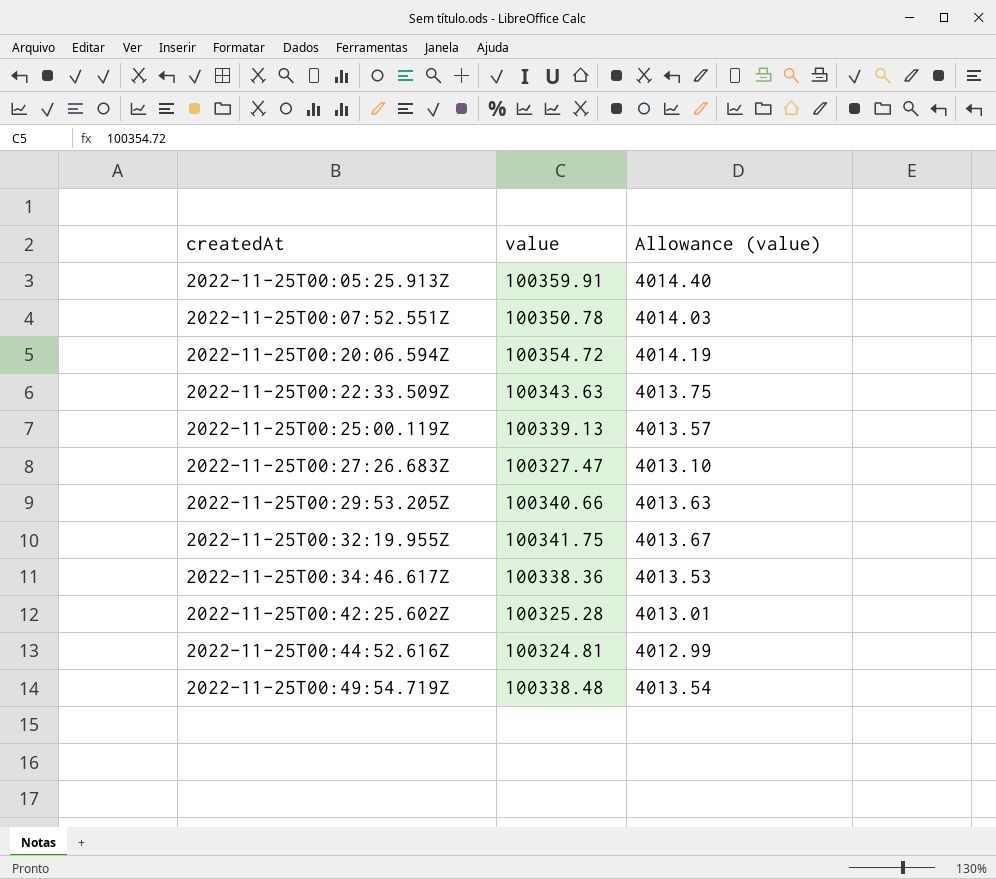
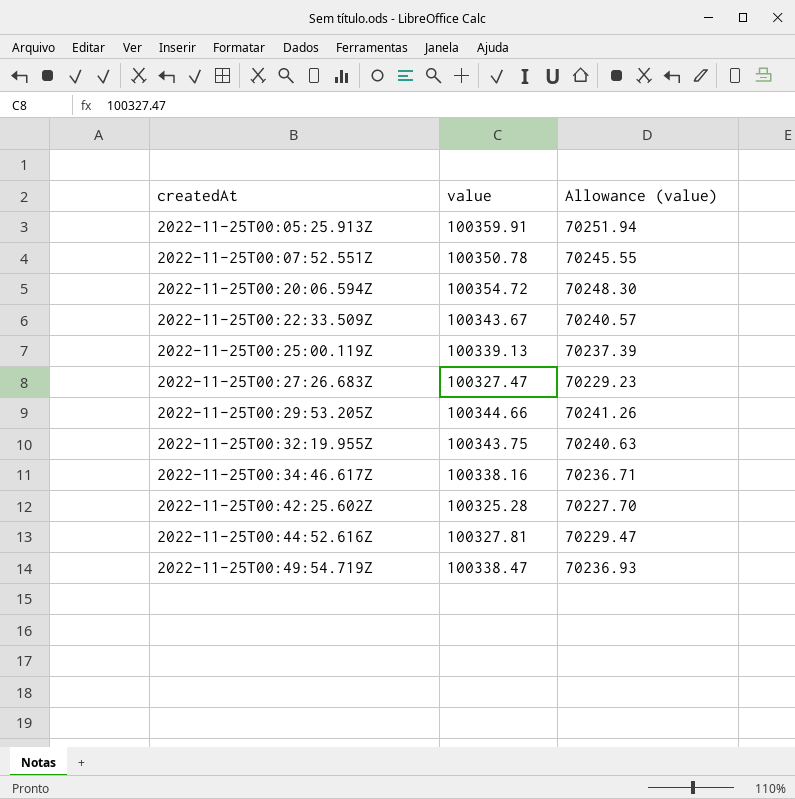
column Allowance (value) | formula: [value] * 0.04 -> [value] * 0.7
2022-11-25T00:22:33.509Z | value: 100343.63 -> 100343.67
2022-11-25T00:29:53.205Z | value: 100340.66 -> 100344.66
2022-11-25T00:32:19.955Z | value: 100341.75 -> 100343.75
2022-11-25T00:34:46.617Z | value: 100338.36 -> 100338.16
2022-11-25T00:44:52.616Z | value: 100324.81 -> 100327.81
2022-11-25T00:49:54.719Z | value: 100338.48 -> 100338.47

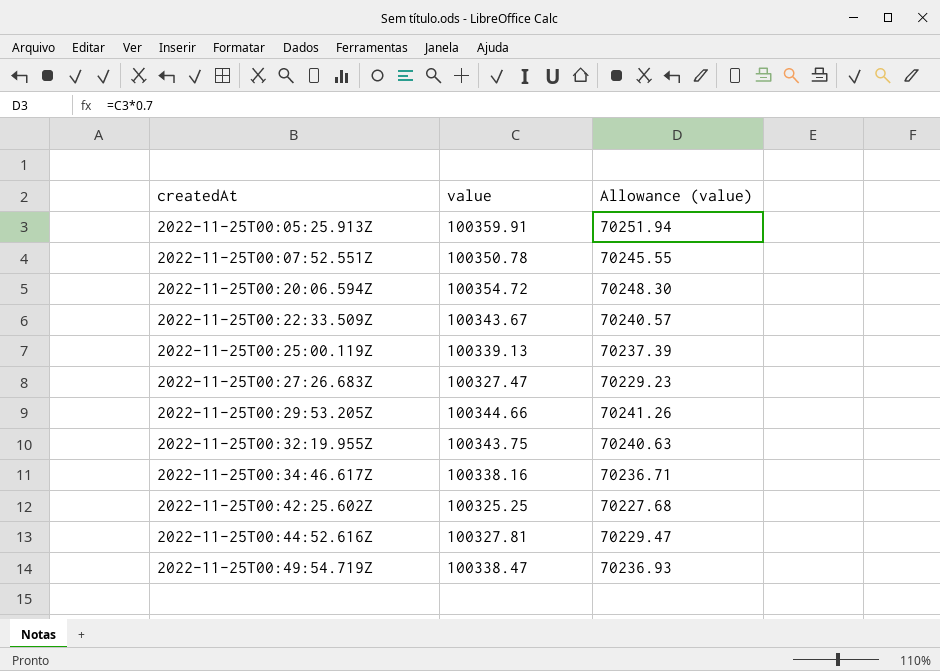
2022-11-25T00:42:25.602Z | value: 100325.28 -> 100325.25
2022-11-25T00:42:25.602Z | Allowance (value): 70227.70 -> 70227.68

